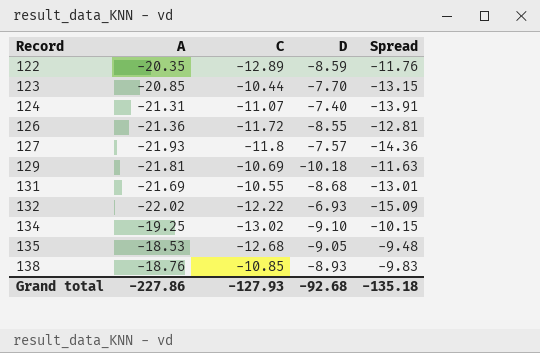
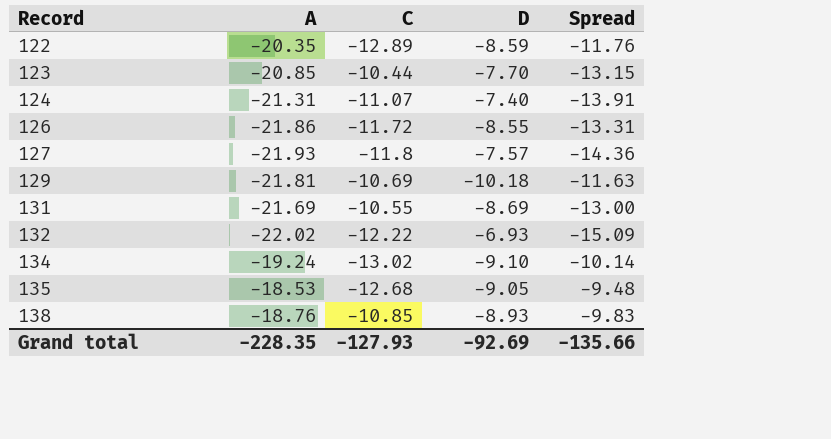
126 | A: -21.36 -> -21.86
126 | Spread: -12.81 -> -13.31
131 | D: -8.68 -> -8.69
131 | Spread: -13.01 -> -13.00
134 | A: -19.25 -> -19.24
134 | Spread: -10.15 -> -10.14
Grand total | A: -227.86 -> -228.35
Grand total | D: -92.68 -> -92.69
Grand total | Spread: -135.18 -> -135.66

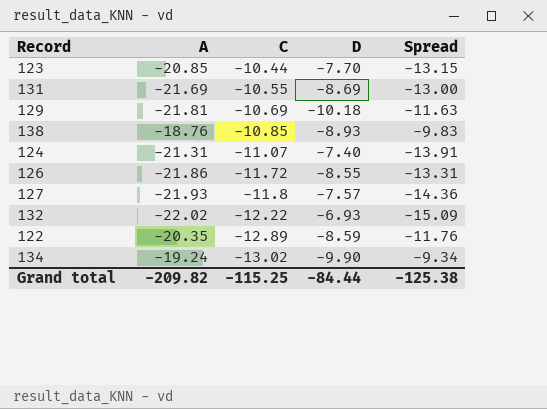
row order: Record ascending -> C descending
row 135: -18.53 | -12.68 | -9.05 | -9.48 -> none
134 | D: -9.10 -> -9.90
134 | Spread: -10.14 -> -9.34
Grand total | A: -228.35 -> -209.82
Grand total | C: -127.93 -> -115.25
Grand total | D: -92.69 -> -84.44
Grand total | Spread: -135.66 -> -125.38

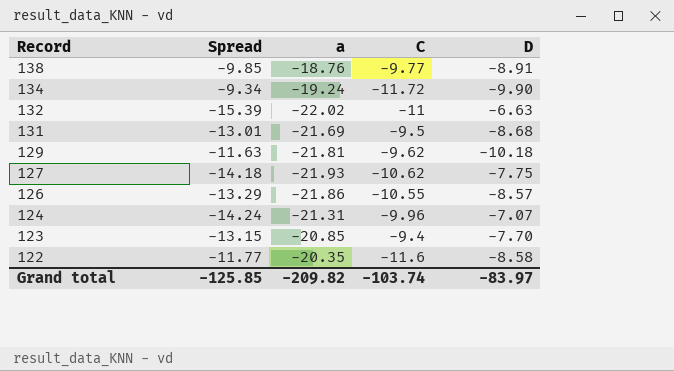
row order: C descending -> Record descending
column Spread | position: 5 -> 2
column name: A -> a
138 | Spread: -9.83 -> -9.85
138 | C: -10.85 -> -9.77
138 | D: -8.93 -> -8.91
134 | C: -13.02 -> -11.72
132 | Spread: -15.09 -> -15.39
132 | C: -12.22 -> -11
132 | D: -6.93 -> -6.63
131 | Spread: -13.00 -> -13.01
131 | C: -10.55 -> -9.5
131 | D: -8.69 -> -8.68
129 | C: -10.69 -> -9.62
127 | Spread: -14.36 -> -14.18
127 | C: -11.8 -> -10.62
127 | D: -7.57 -> -7.75
126 | Spread: -13.31 -> -13.29
126 | C: -11.72 -> -10.55
126 | D: -8.55 -> -8.57
124 | Spread: -13.91 -> -14.24
124 | C: -11.07 -> -9.96
124 | D: -7.40 -> -7.07
123 | C: -10.44 -> -9.4
122 | Spread: -11.76 -> -11.77
122 | C: -12.89 -> -11.6
122 | D: -8.59 -> -8.58
Grand total | Spread: -125.38 -> -125.85
Grand total | C: -115.25 -> -103.74
Grand total | D: -84.44 -> -83.97

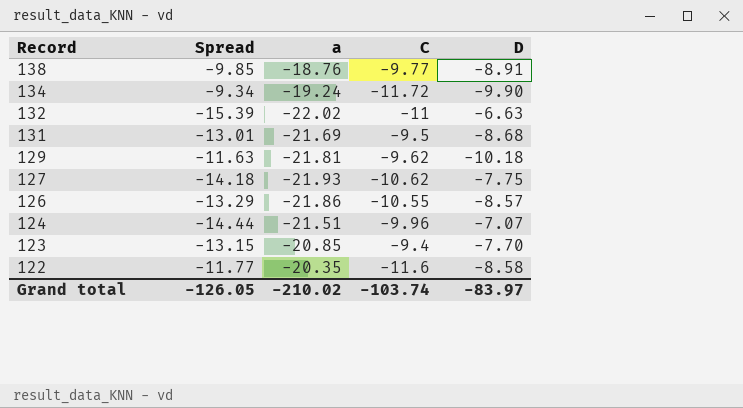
124 | Spread: -14.24 -> -14.44
124 | a: -21.31 -> -21.51
Grand total | Spread: -125.85 -> -126.05
Grand total | a: -209.82 -> -210.02

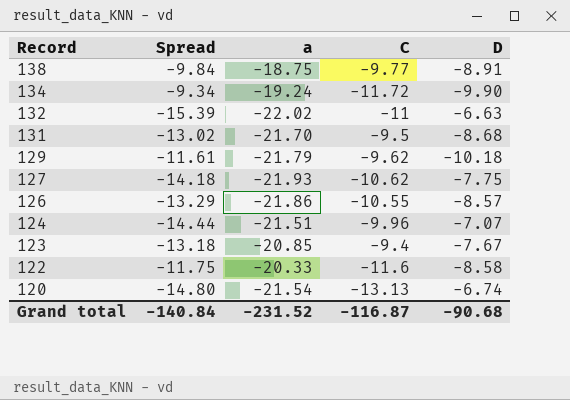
138 | Spread: -9.85 -> -9.84
138 | a: -18.76 -> -18.75
131 | Spread: -13.01 -> -13.02
131 | a: -21.69 -> -21.70
129 | Spread: -11.63 -> -11.61
129 | a: -21.81 -> -21.79
123 | Spread: -13.15 -> -13.18
123 | D: -7.70 -> -7.67
122 | Spread: -11.77 -> -11.75
122 | a: -20.35 -> -20.33
row 120: none -> -14.80 | -21.54 | -13.13 | -6.74
Grand total | Spread: -126.05 -> -140.84
Grand total | a: -210.02 -> -231.52
Grand total | C: -103.74 -> -116.87
Grand total | D: -83.97 -> -90.68

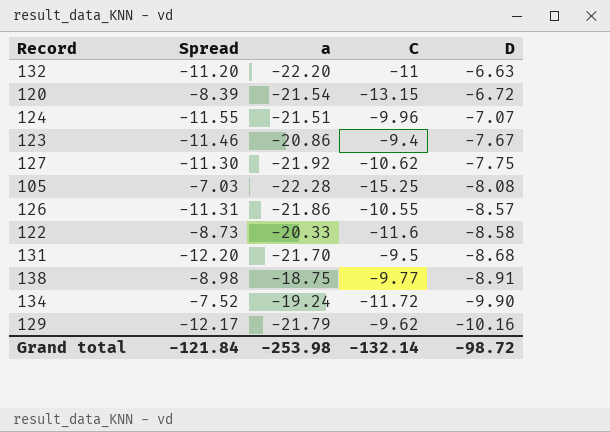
row order: Record descending -> D descending
column Spread | formula: [a] - [D] -> [a] - [C]
132 | a: -22.02 -> -22.20
120 | C: -13.13 -> -13.15
120 | D: -6.74 -> -6.72
123 | a: -20.85 -> -20.86
127 | a: -21.93 -> -21.92
row 105: none -> -7.03 | -22.28 | -15.25 | -8.08
129 | D: -10.18 -> -10.16
Grand total | Spread: -140.84 -> -121.84
Grand total | a: -231.52 -> -253.98
Grand total | C: -116.87 -> -132.14
Grand total | D: -90.68 -> -98.72

